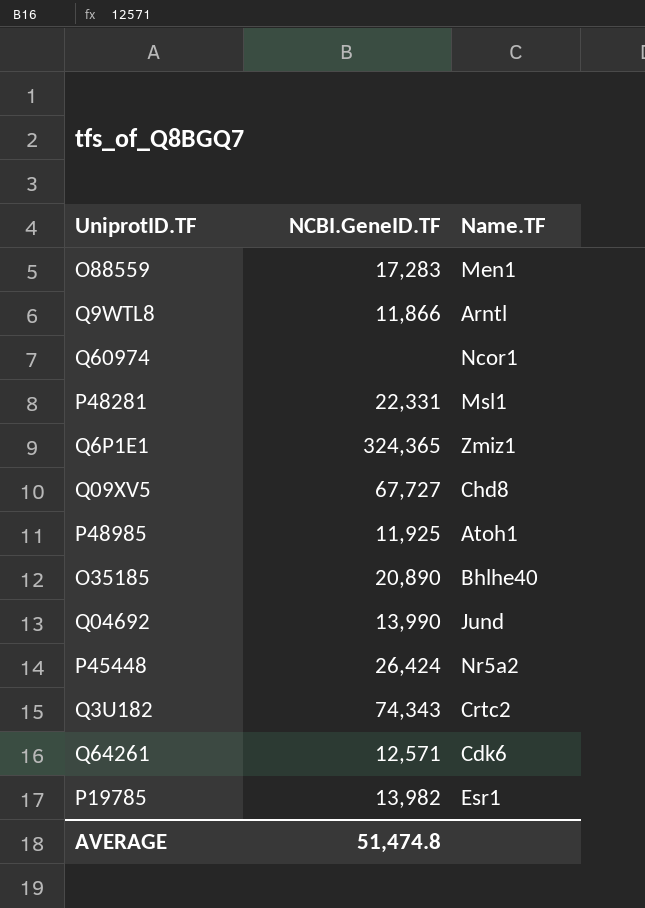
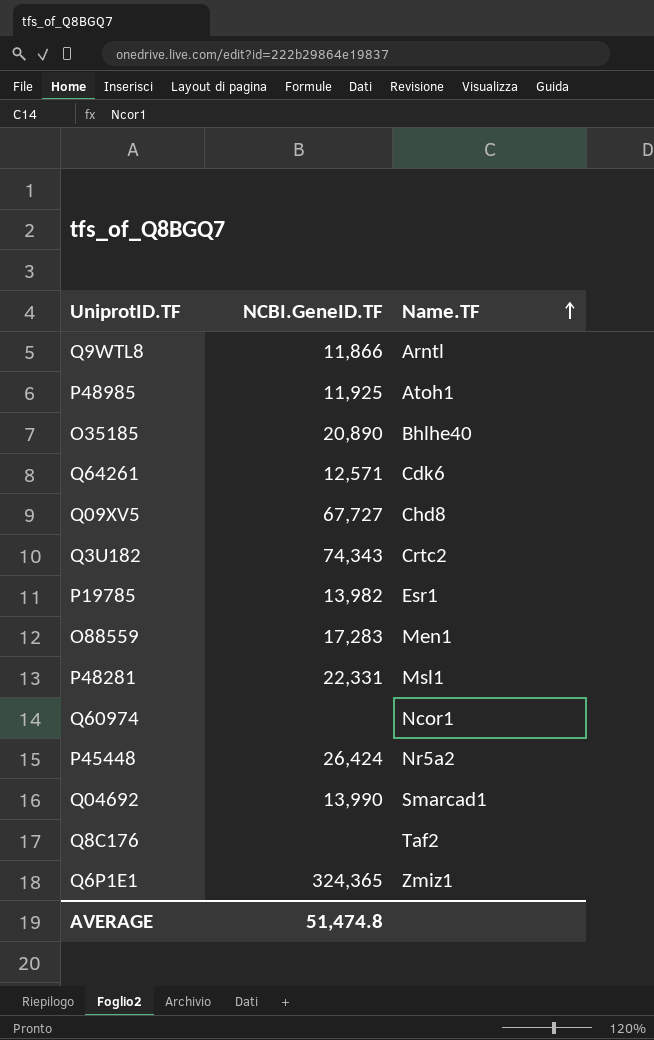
row order: none -> Name.TF ascending
Q04692 | Name.TF: Jund -> Smarcad1
row Q8C176: none -> none | Taf2

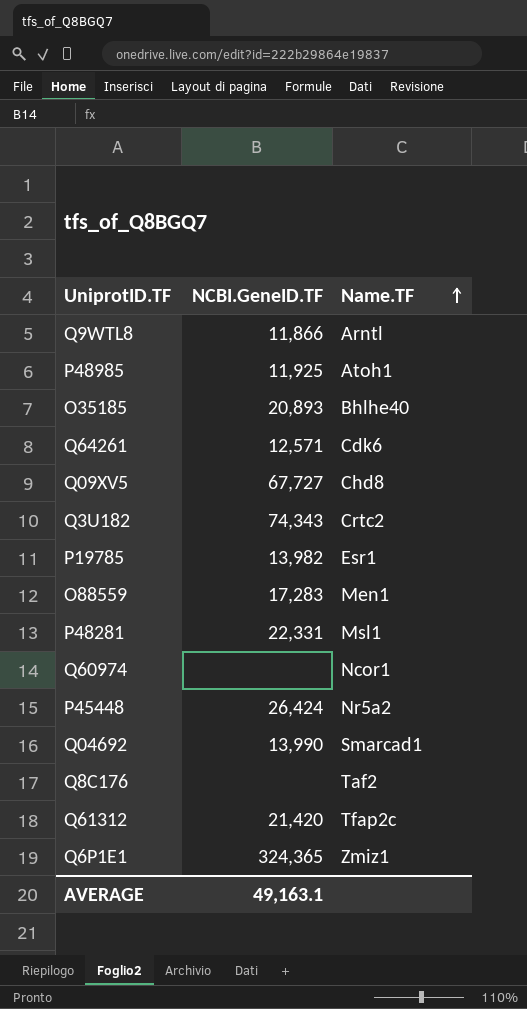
O35185 | NCBI.GeneID.TF: 20,890 -> 20,893
row Q61312: none -> 21,420 | Tfap2c
AVERAGE | NCBI.GeneID.TF: 51,474.8 -> 49,163.1

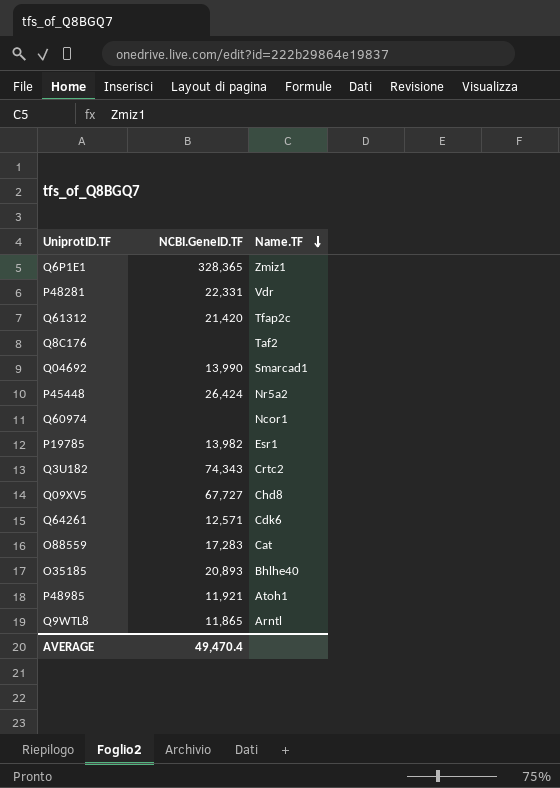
row order: Name.TF ascending -> Name.TF descending
Q6P1E1 | NCBI.GeneID.TF: 324,365 -> 328,365
P48281 | Name.TF: Msl1 -> Vdr
O88559 | Name.TF: Men1 -> Cat
P48985 | NCBI.GeneID.TF: 11,925 -> 11,921
Q9WTL8 | NCBI.GeneID.TF: 11,866 -> 11,865
AVERAGE | NCBI.GeneID.TF: 49,163.1 -> 49,470.4

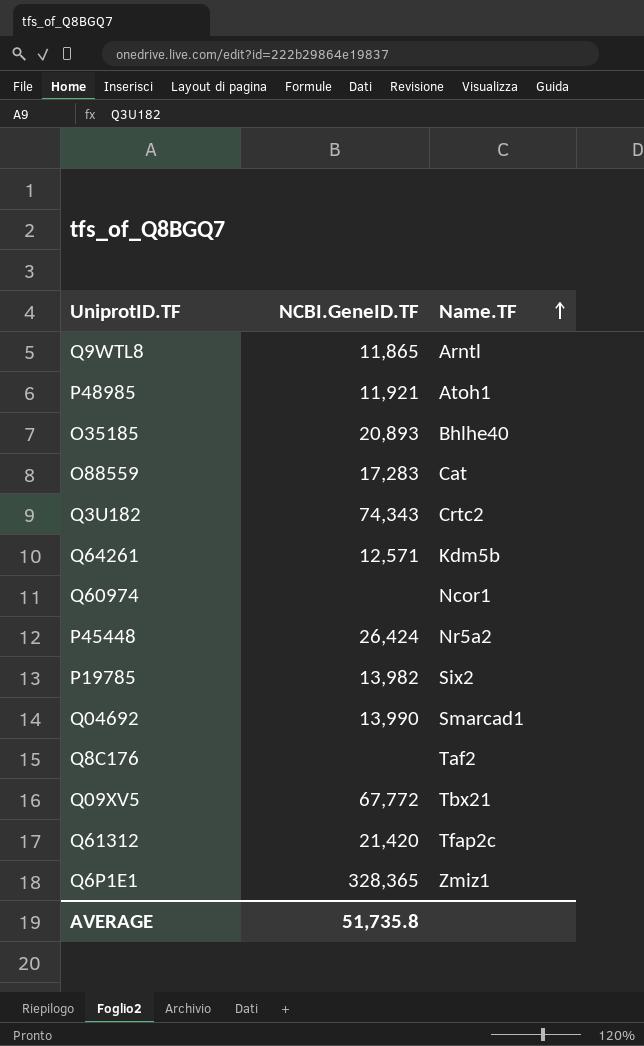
row order: Name.TF descending -> Name.TF ascending
row P48281: 22,331 | Vdr -> none
Q64261 | Name.TF: Cdk6 -> Kdm5b
P19785 | Name.TF: Esr1 -> Six2
Q09XV5 | NCBI.GeneID.TF: 67,727 -> 67,772
Q09XV5 | Name.TF: Chd8 -> Tbx21
AVERAGE | NCBI.GeneID.TF: 49,470.4 -> 51,735.8

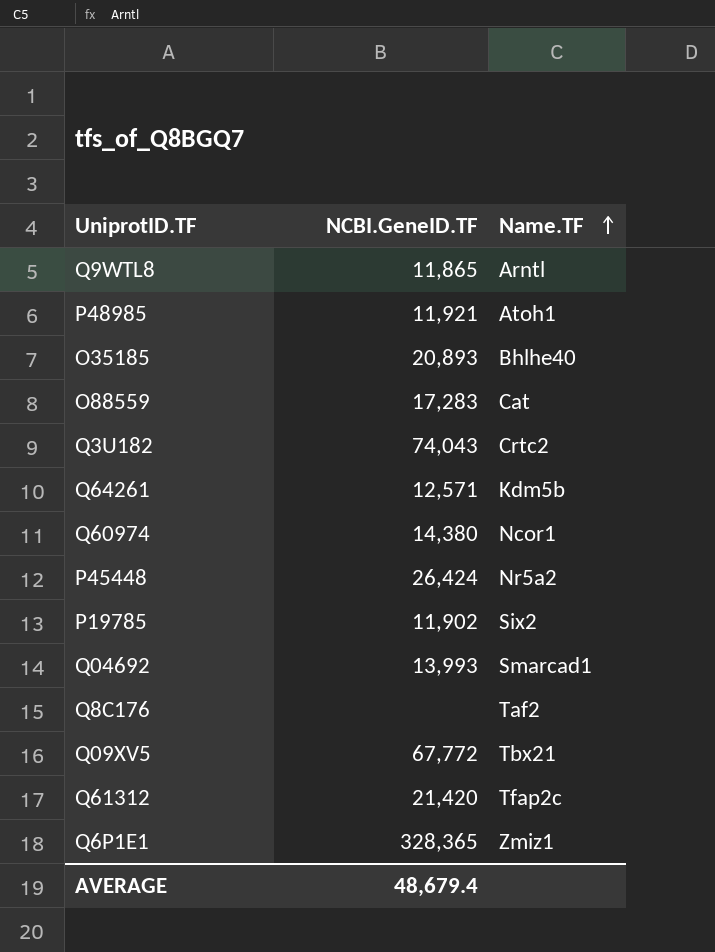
Q3U182 | NCBI.GeneID.TF: 74,343 -> 74,043
Q60974 | NCBI.GeneID.TF: none -> 14,380
P19785 | NCBI.GeneID.TF: 13,982 -> 11,902
Q04692 | NCBI.GeneID.TF: 13,990 -> 13,993
AVERAGE | NCBI.GeneID.TF: 51,735.8 -> 48,679.4

